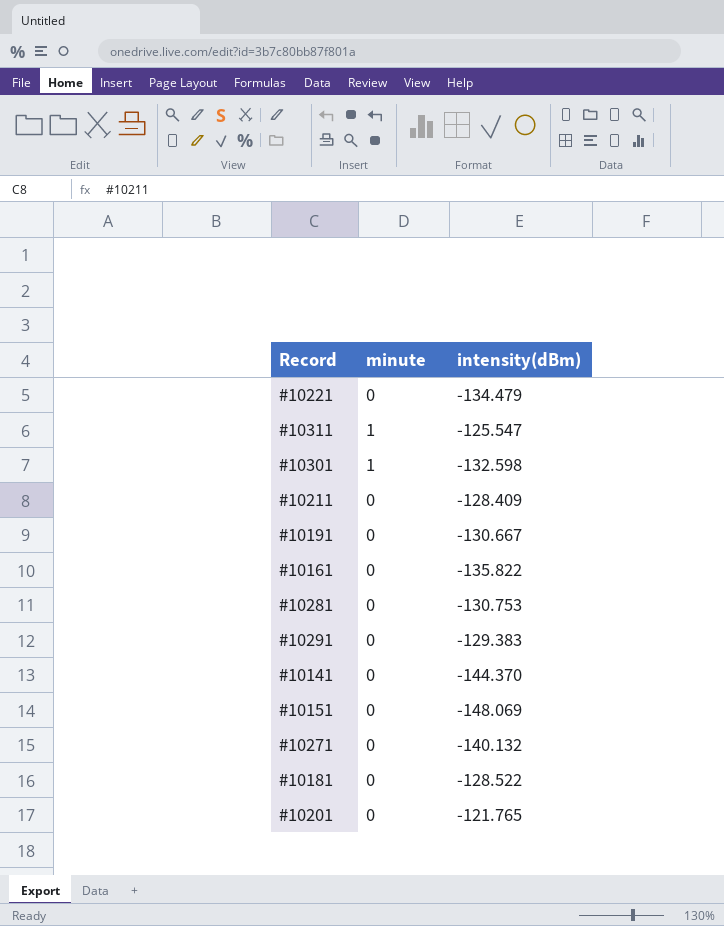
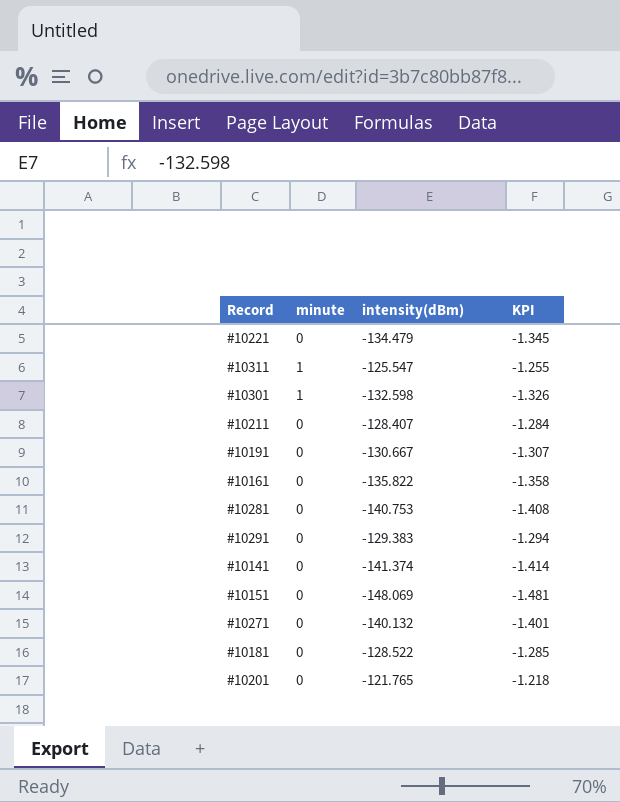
column KPI | formula: none -> [intensity(dBm)] * 0.01
#10211 | intensity(dBm): -128.409 -> -128.407
#10281 | intensity(dBm): -130.753 -> -140.753
#10141 | intensity(dBm): -144.370 -> -141.374

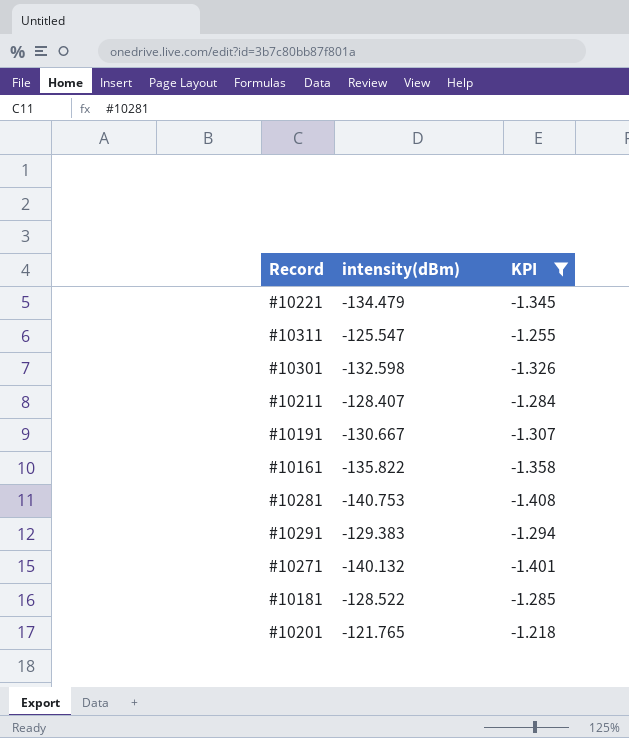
filter: none -> KPI >= -1.408
column minute | position: 2 -> none

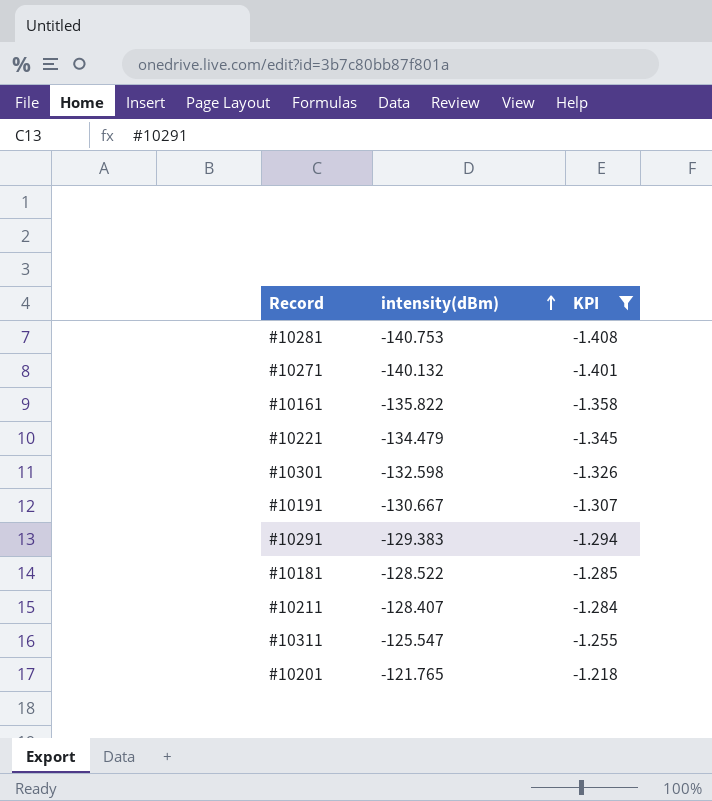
row order: none -> intensity(dBm) ascending

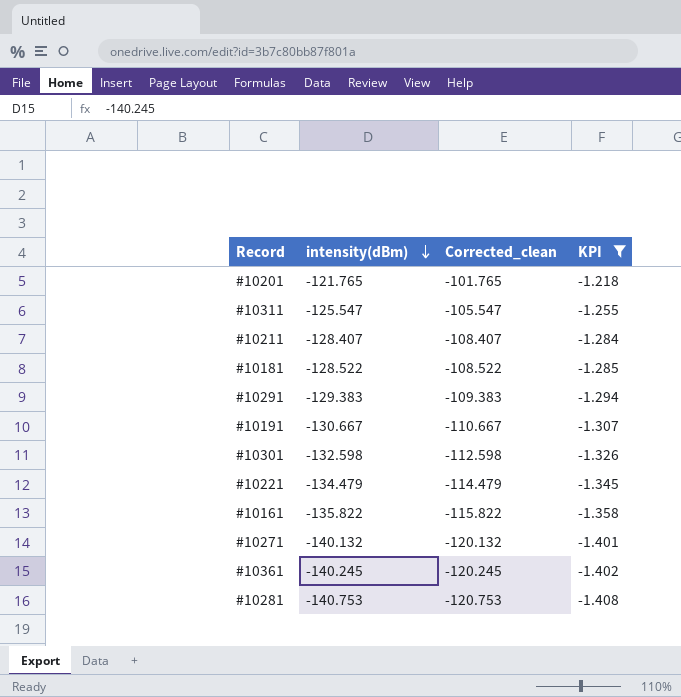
row order: intensity(dBm) ascending -> intensity(dBm) descending
column Corrected_clean | formula: none -> [intensity(dBm)] + 20
row #10361: none -> -140.245 | -120.245 | -1.402

